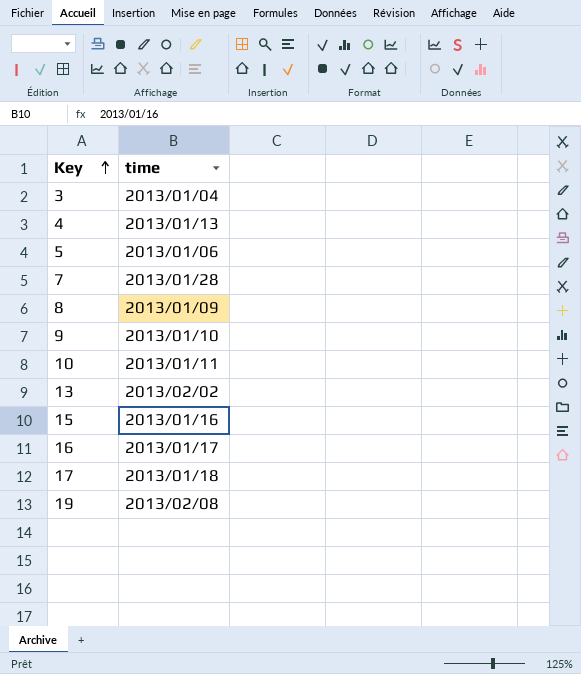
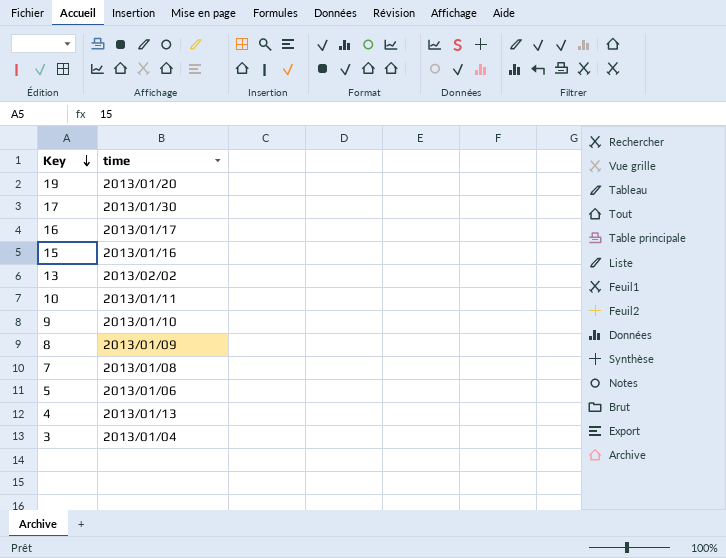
row order: Key ascending -> Key descending
19 | time: 2013/02/08 -> 2013/01/20
17 | time: 2013/01/18 -> 2013/01/30
7 | time: 2013/01/28 -> 2013/01/08

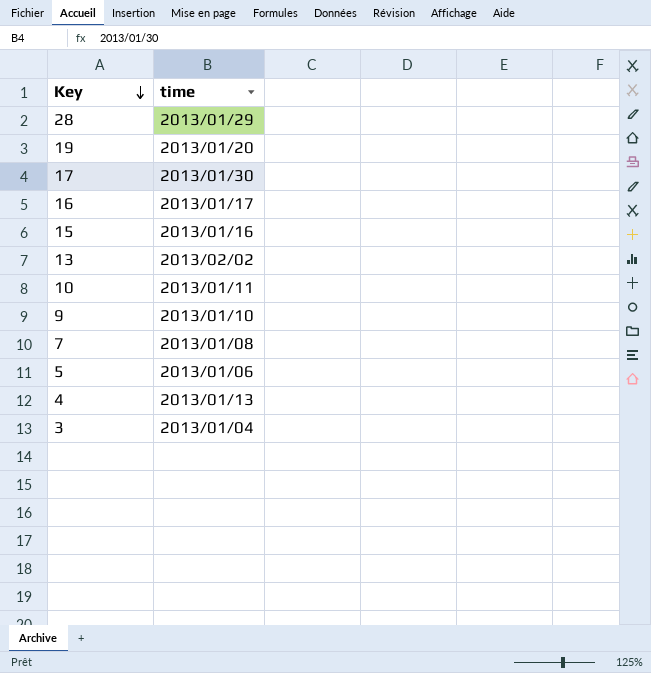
row 8: 2013/01/09 -> none
row 28: none -> 2013/01/29

